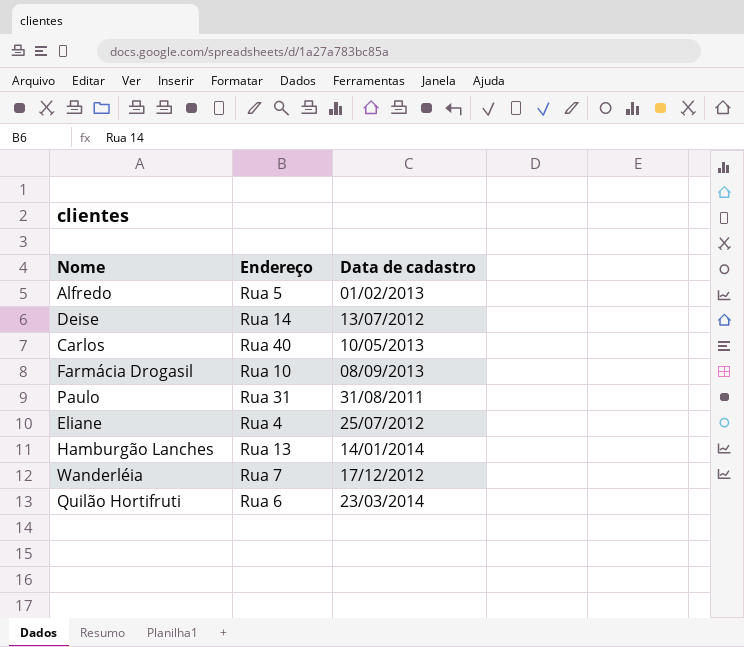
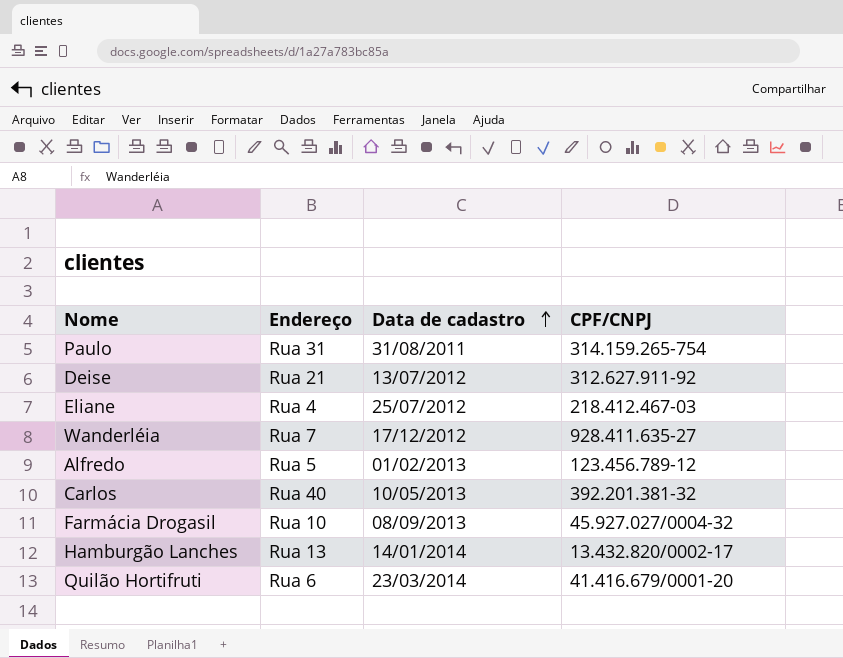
row order: none -> Data de cadastro ascending
column CPF/CNPJ | position: none -> 4
Deise | Endereço: Rua 14 -> Rua 21

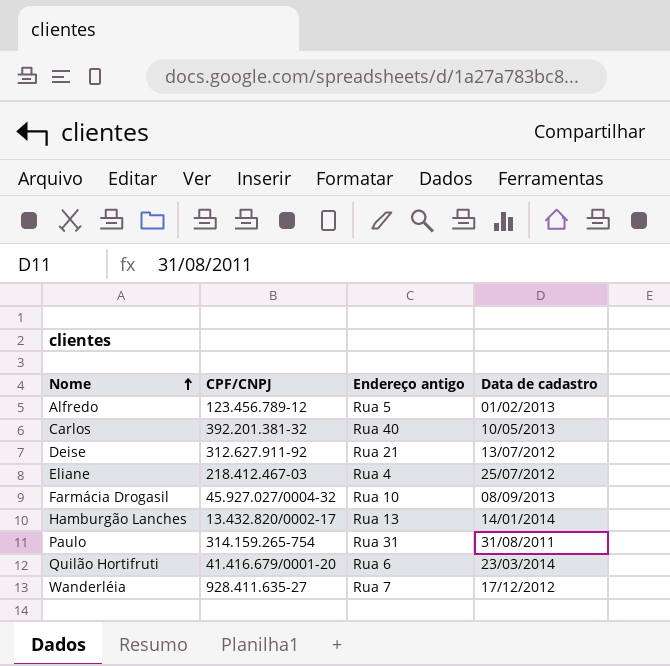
row order: Data de cadastro ascending -> Nome ascending
column CPF/CNPJ | position: 4 -> 2
column name: Endereço -> Endereço antigo

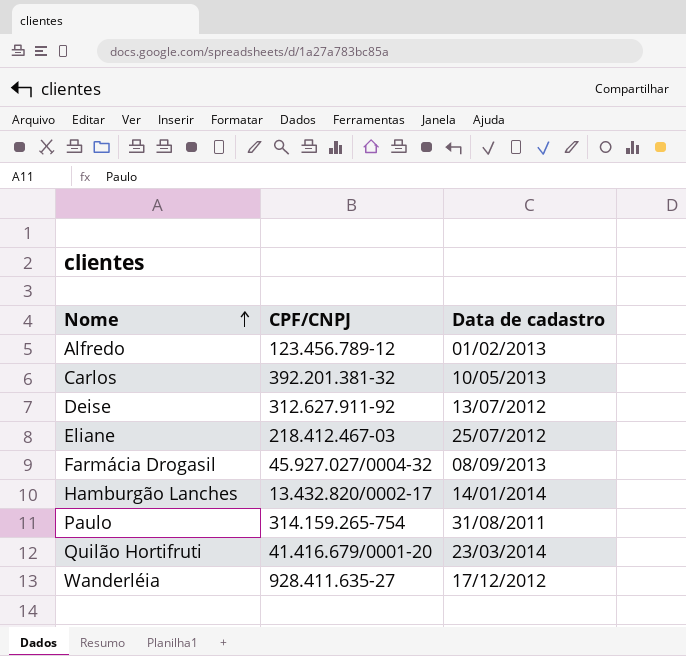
column Endereço antigo | position: 3 -> none

